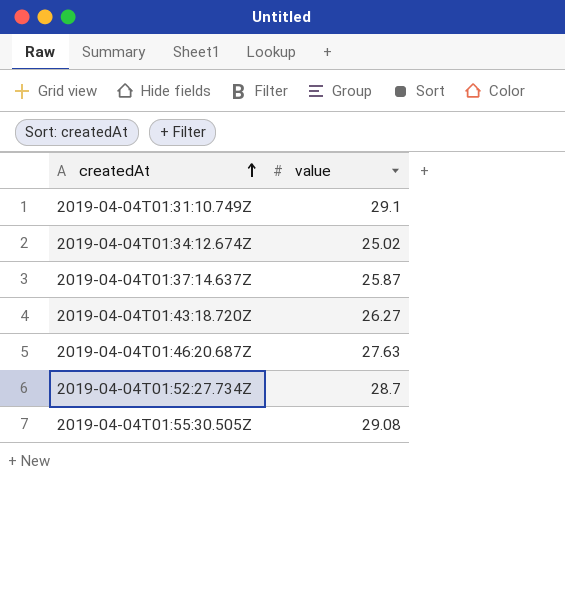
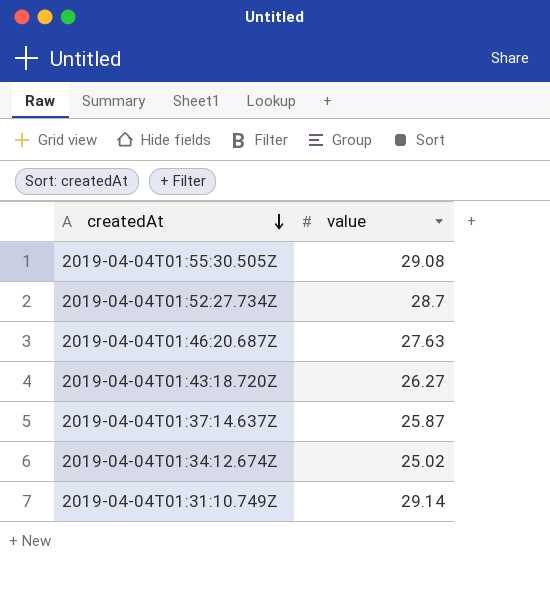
row order: createdAt ascending -> createdAt descending
2019-04-04T01:31:10.749Z | value: 29.1 -> 29.14

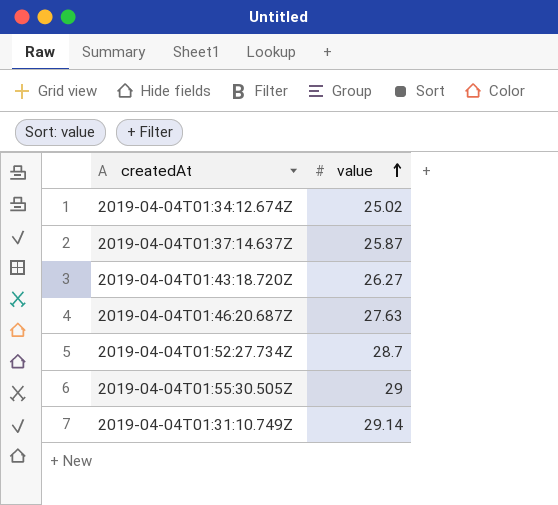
row order: createdAt descending -> value ascending
2019-04-04T01:55:30.505Z | value: 29.08 -> 29

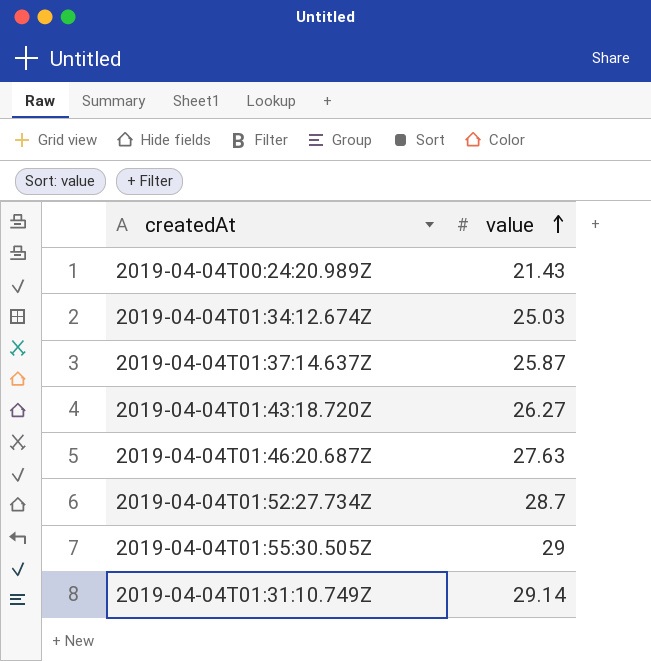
row 2019-04-04T00:24:20.989Z: none -> 21.43
2019-04-04T01:34:12.674Z | value: 25.02 -> 25.03

